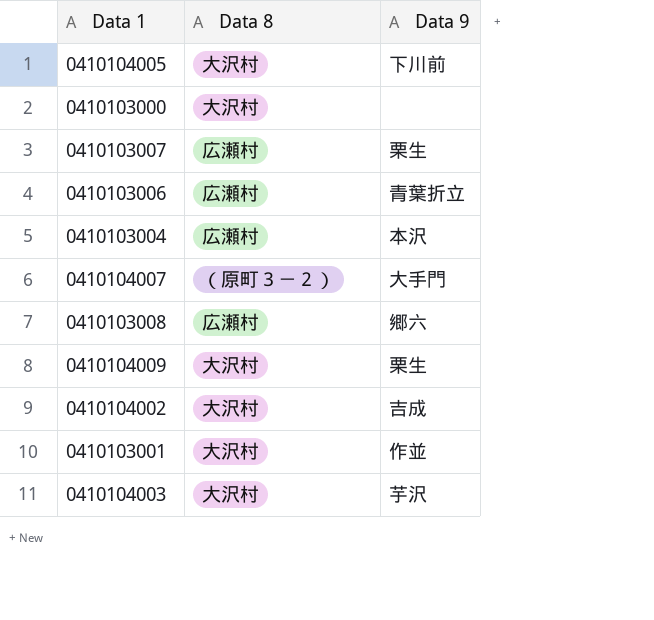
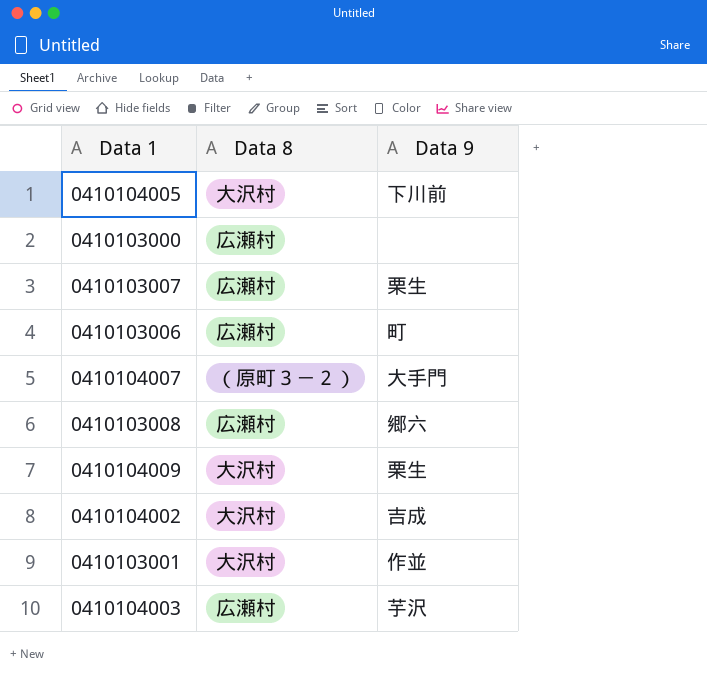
row 0410103004: 広瀬村 | 本沢 -> none
0410103000 | Data 8: 大沢村 -> 広瀬村
0410103006 | Data 9: 青葉折立 -> 町
0410104003 | Data 8: 大沢村 -> 広瀬村

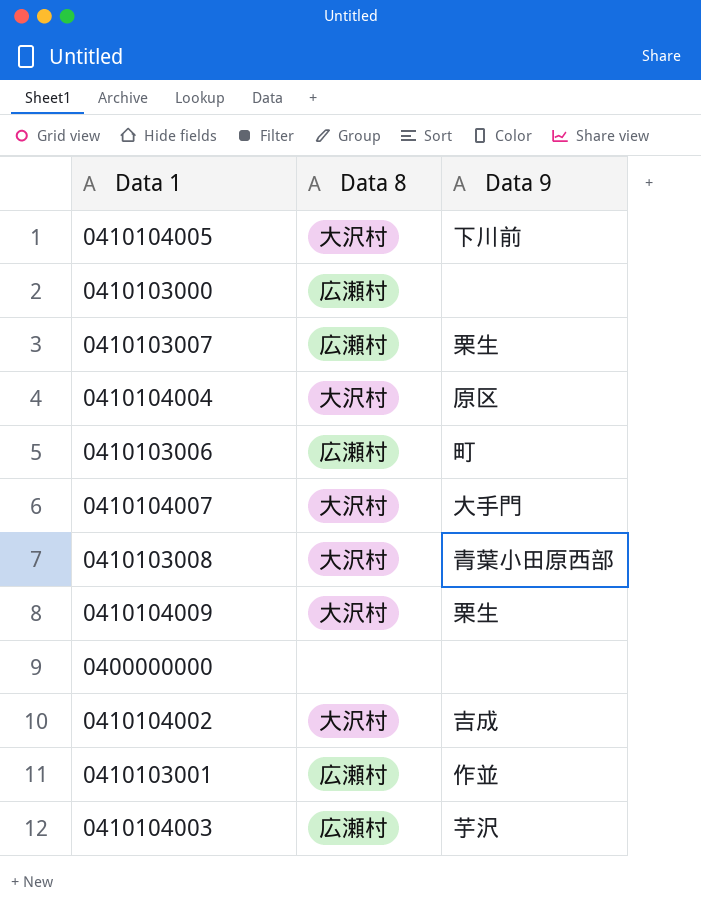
row 0410104004: none -> 大沢村 | 原区
0410104007 | Data 8: （原町３－２） -> 大沢村
0410103008 | Data 8: 広瀬村 -> 大沢村
0410103008 | Data 9: 郷六 -> 青葉小田原西部
row 0400000000: none -> none | none
0410103001 | Data 8: 大沢村 -> 広瀬村

